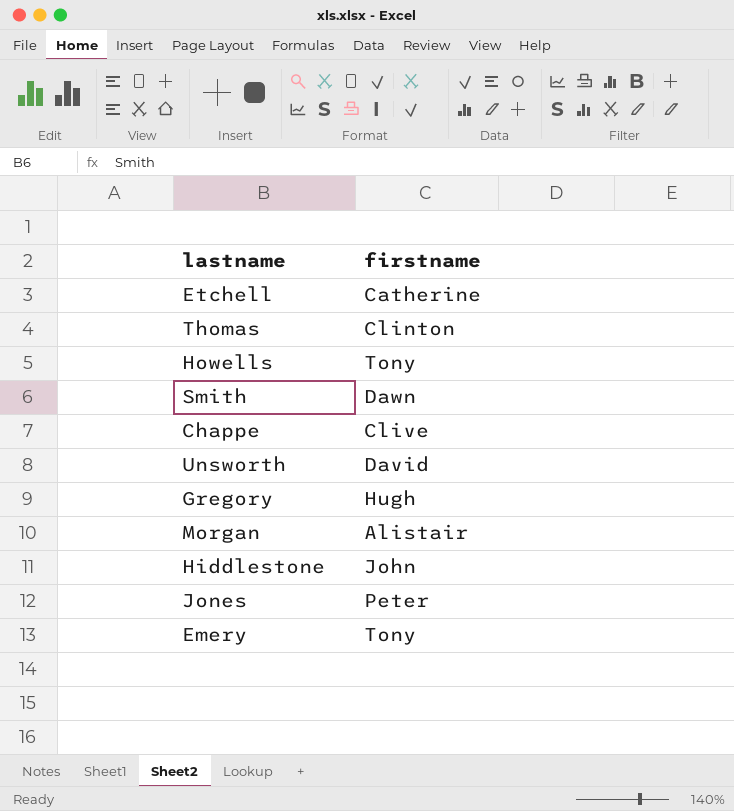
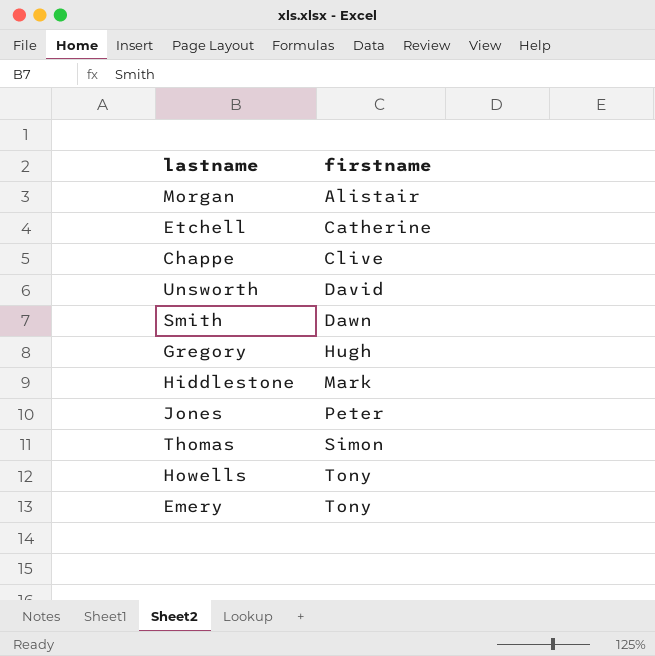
row order: none -> firstname ascending
Hiddlestone | firstname: John -> Mark
Thomas | firstname: Clinton -> Simon

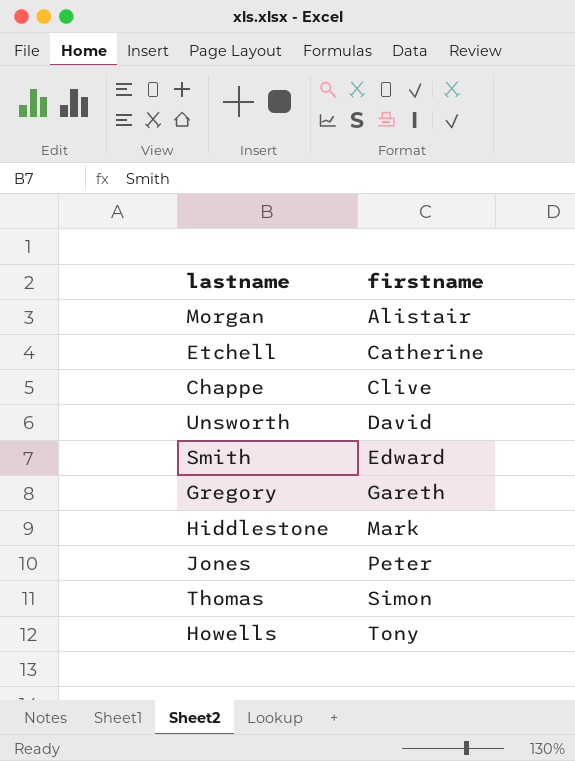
row Emery: Tony -> none
Smith | firstname: Dawn -> Edward
Gregory | firstname: Hugh -> Gareth

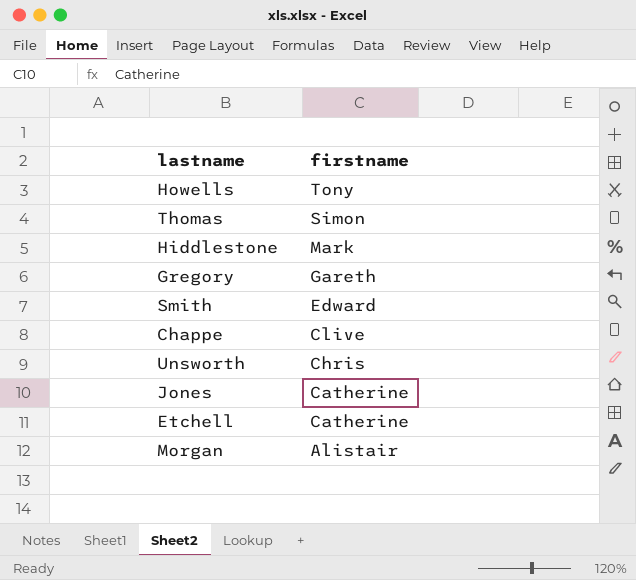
row order: firstname ascending -> firstname descending
Unsworth | firstname: David -> Chris
Jones | firstname: Peter -> Catherine

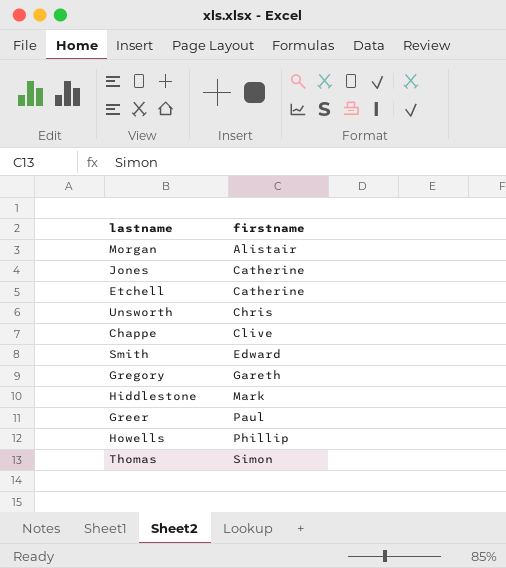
row order: firstname descending -> firstname ascending
row Greer: none -> Paul
Howells | firstname: Tony -> Phillip

